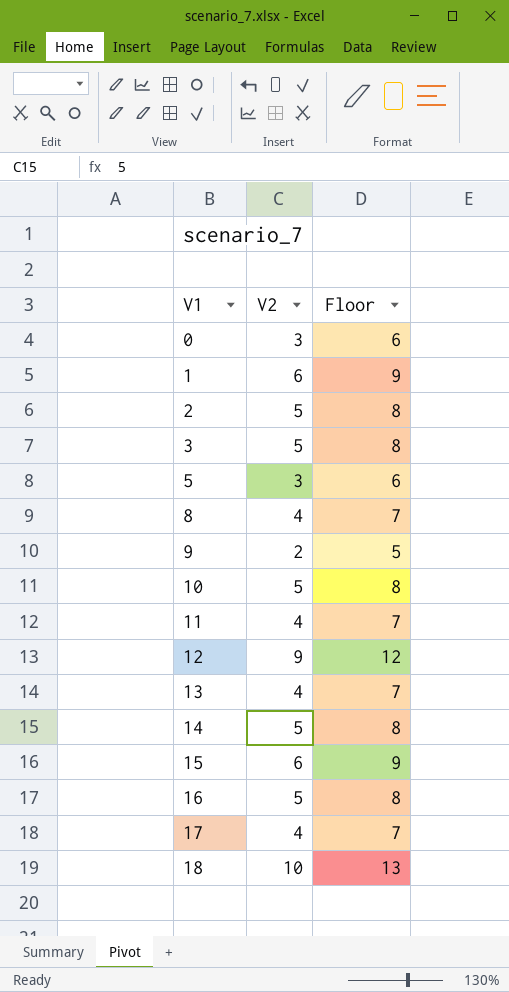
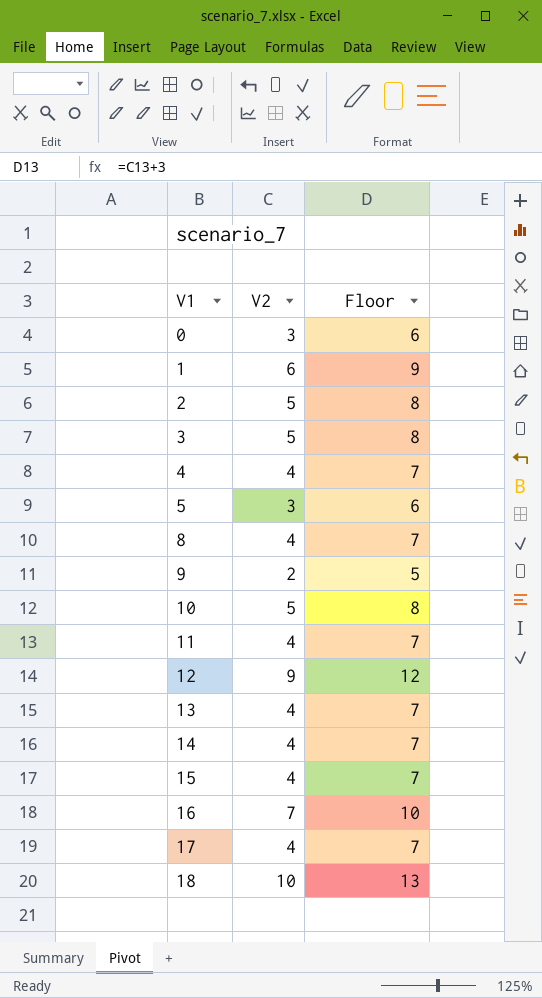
row 4: none -> 4 | 7
14 | V2: 5 -> 4
14 | Floor: 8 -> 7
15 | V2: 6 -> 4
15 | Floor: 9 -> 7
16 | V2: 5 -> 7
16 | Floor: 8 -> 10

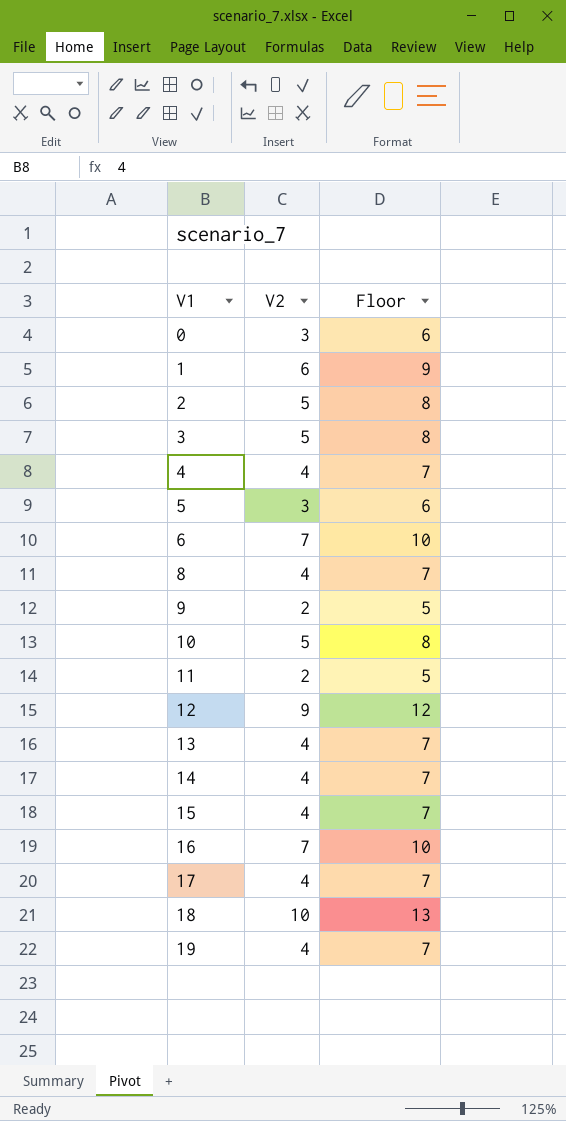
row 6: none -> 7 | 10
11 | V2: 4 -> 2
11 | Floor: 7 -> 5
row 19: none -> 4 | 7

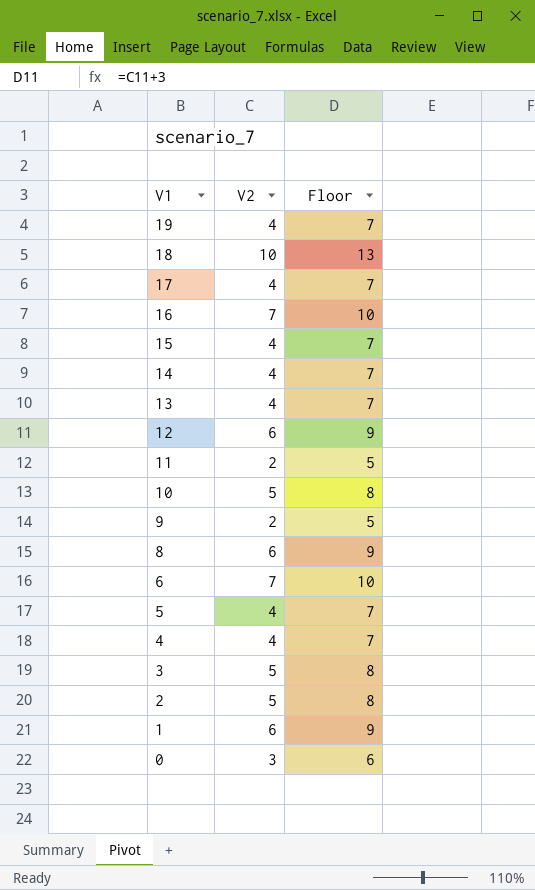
row order: V1 ascending -> V1 descending
12 | V2: 9 -> 6
12 | Floor: 12 -> 9
8 | V2: 4 -> 6
8 | Floor: 7 -> 9
5 | V2: 3 -> 4
5 | Floor: 6 -> 7

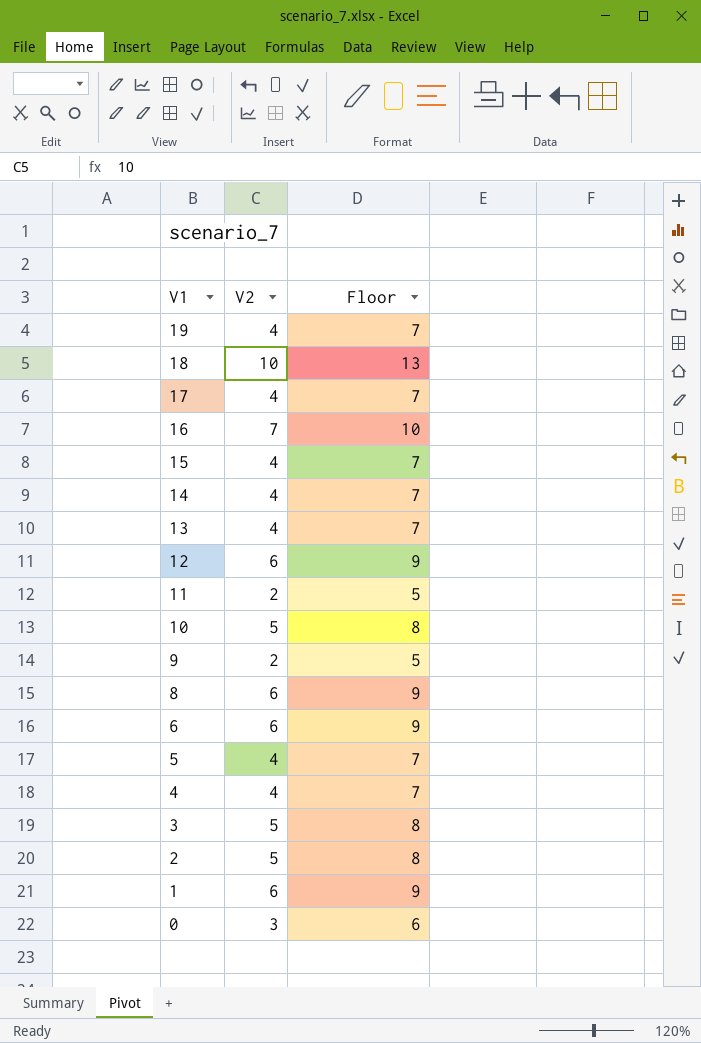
6 | V2: 7 -> 6
6 | Floor: 10 -> 9

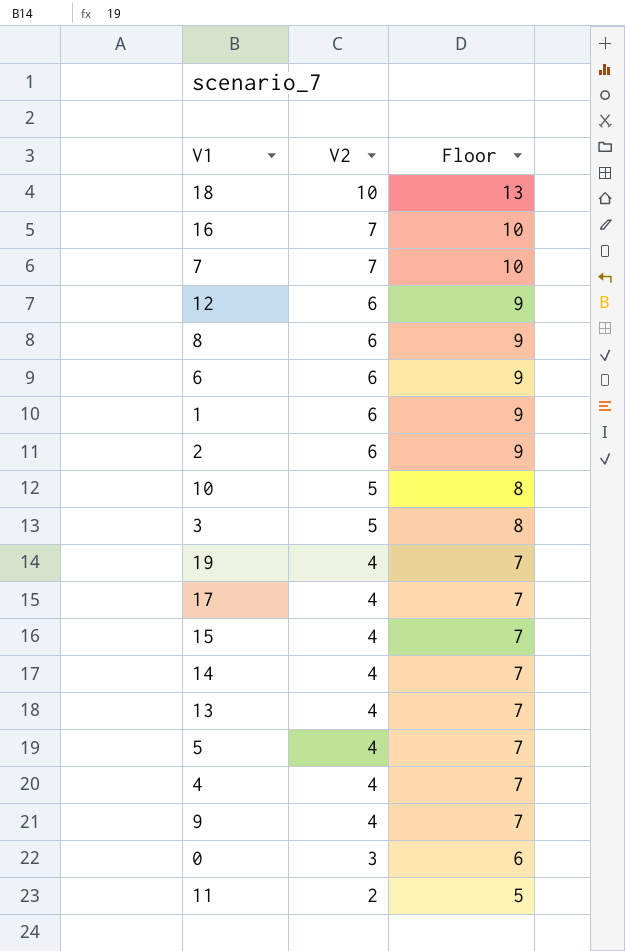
row order: V1 descending -> V2 descending
row 7: none -> 7 | 10
2 | V2: 5 -> 6
2 | Floor: 8 -> 9
9 | V2: 2 -> 4
9 | Floor: 5 -> 7

